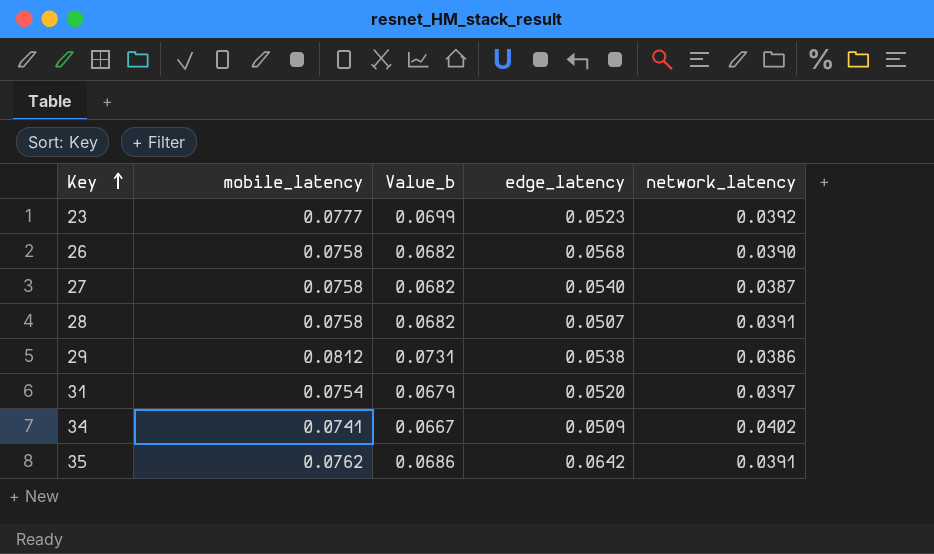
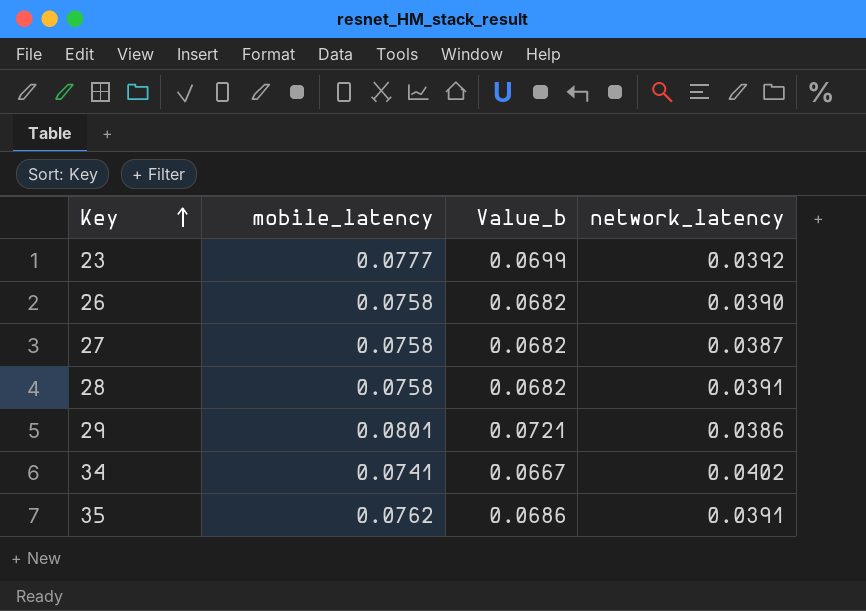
column edge_latency | position: 4 -> none
row 31: 0.0754 | 0.0679 | 0.0520 | 0.0397 -> none
29 | mobile_latency: 0.0812 -> 0.0801
29 | Value_b: 0.0731 -> 0.0721

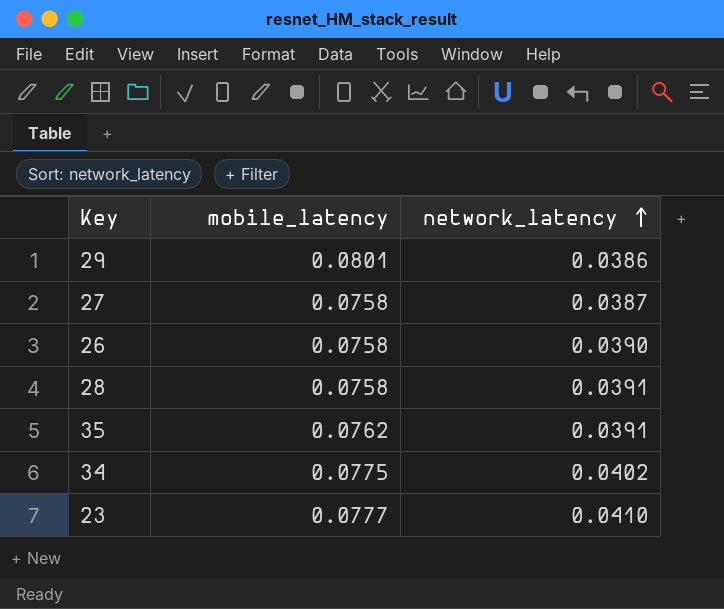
row order: Key ascending -> network_latency ascending
column Value_b | formula: [mobile_latency] * 0.9 -> none
34 | mobile_latency: 0.0741 -> 0.0775
23 | network_latency: 0.0392 -> 0.0410

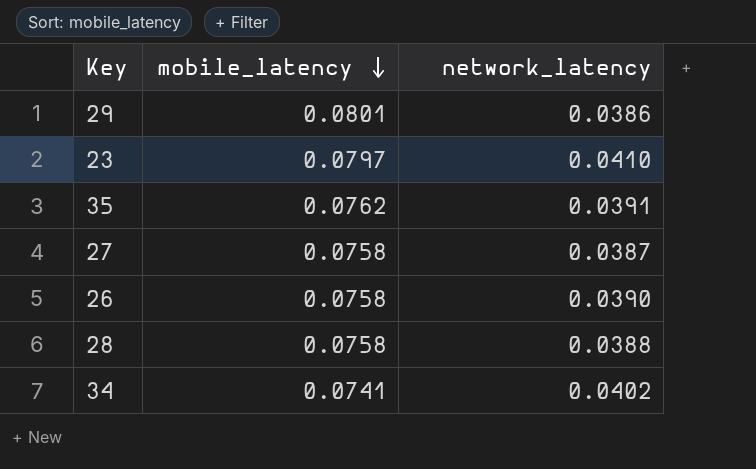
row order: network_latency ascending -> mobile_latency descending
23 | mobile_latency: 0.0777 -> 0.0797
28 | network_latency: 0.0391 -> 0.0388
34 | mobile_latency: 0.0775 -> 0.0741

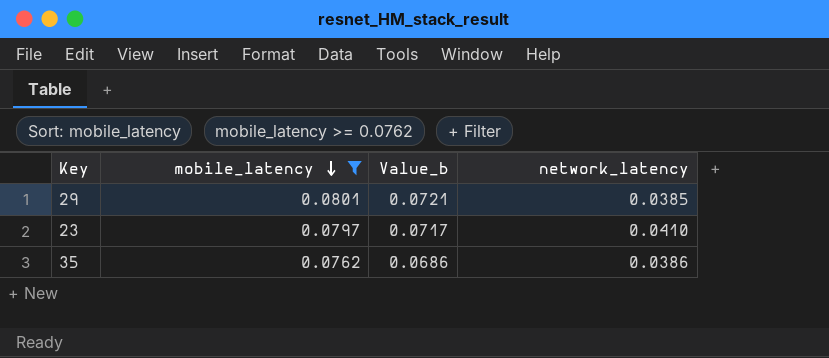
filter: none -> mobile_latency >= 0.0762
column Value_b | formula: none -> [mobile_latency] * 0.9
29 | network_latency: 0.0386 -> 0.0385
35 | network_latency: 0.0391 -> 0.0386

